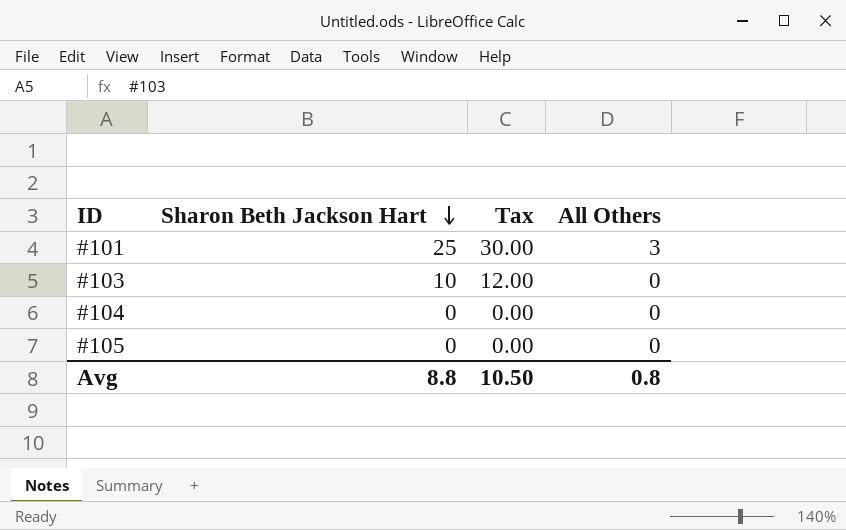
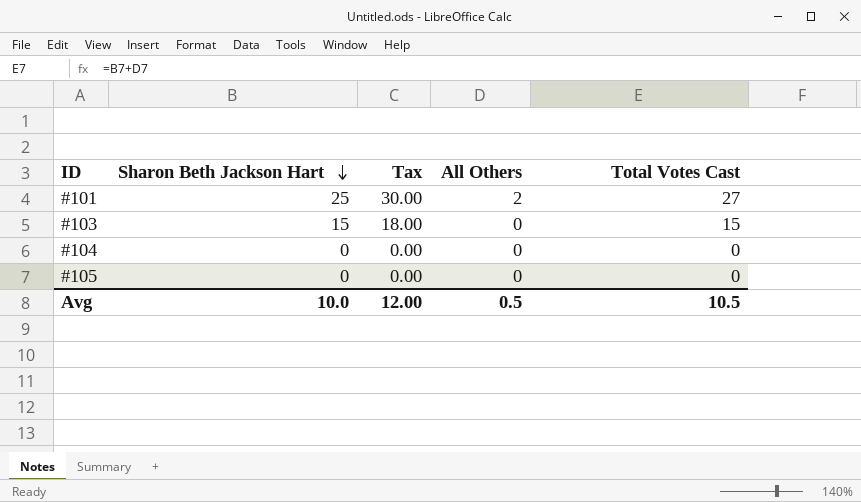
column Total Votes Cast | formula: none -> [Sharon Beth Jackson Hart] + [All Others]
#101 | All Others: 3 -> 2
#103 | Sharon Beth Jackson Hart: 10 -> 15
#103 | Tax: 12.00 -> 18.00
Avg | Sharon Beth Jackson Hart: 8.8 -> 10.0
Avg | Tax: 10.50 -> 12.00
Avg | All Others: 0.8 -> 0.5

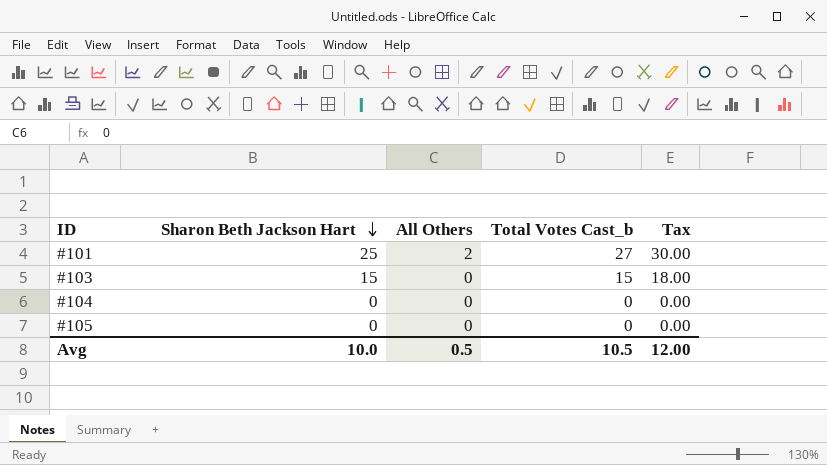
column name: Total Votes Cast -> Total Votes Cast_b
column Tax | position: 3 -> 5

